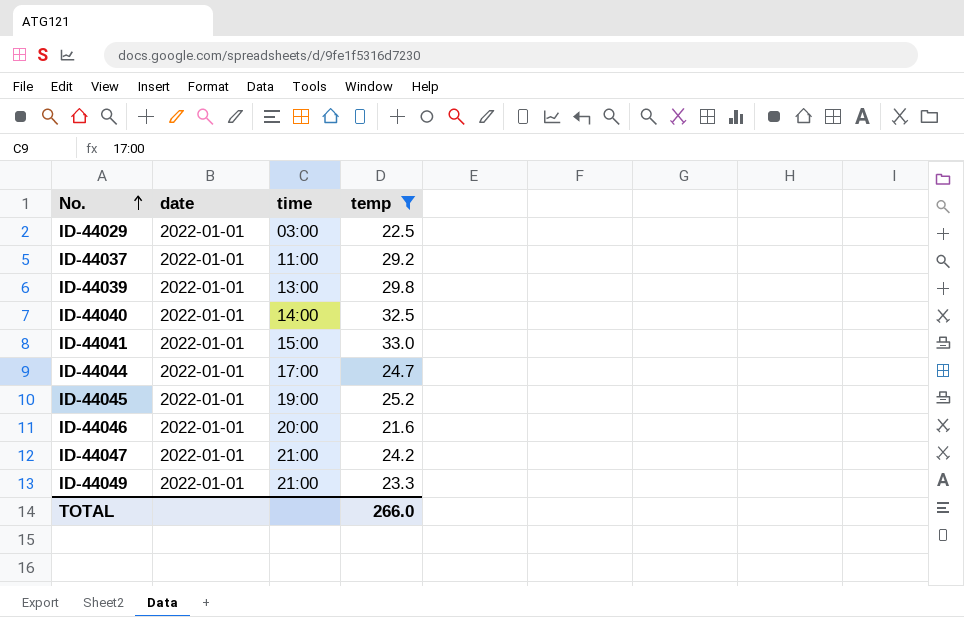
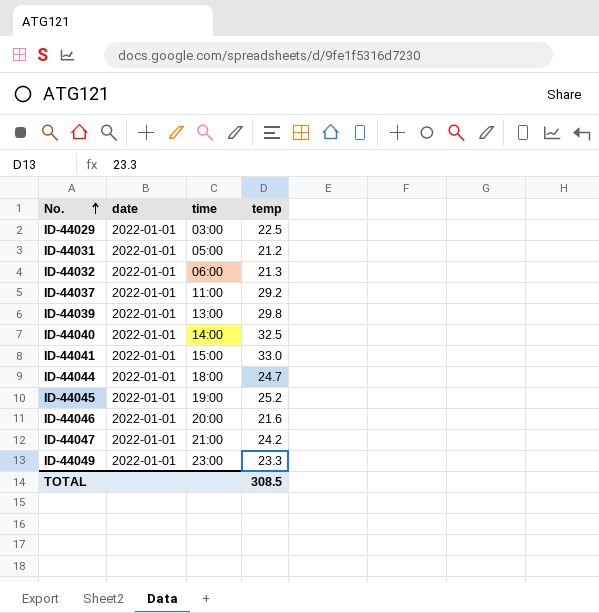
filter: temp >= 21.6 -> none
ID-44044 | time: 17:00 -> 18:00
ID-44049 | time: 21:00 -> 23:00
TOTAL | temp: 266.0 -> 308.5

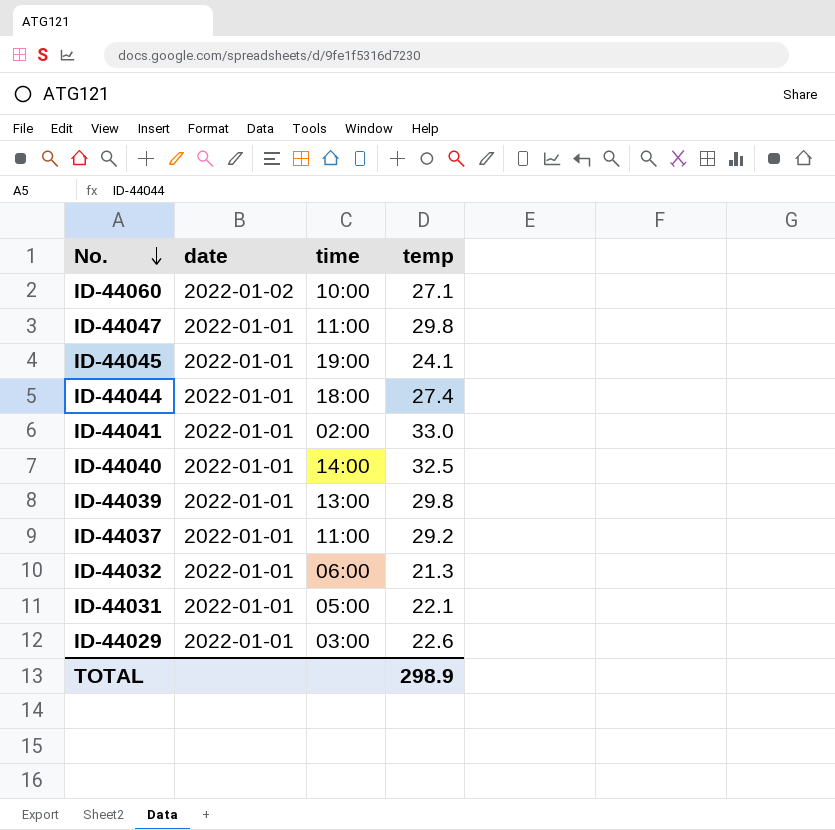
row order: No. ascending -> No. descending
row ID-44046: 2022-01-01 | 20:00 | 21.6 -> none
row ID-44049: 2022-01-01 | 23:00 | 23.3 -> none
row ID-44060: none -> 2022-01-02 | 10:00 | 27.1
ID-44047 | time: 21:00 -> 11:00
ID-44047 | temp: 24.2 -> 29.8
ID-44045 | temp: 25.2 -> 24.1
ID-44044 | temp: 24.7 -> 27.4
ID-44041 | time: 15:00 -> 02:00
ID-44031 | temp: 21.2 -> 22.1
ID-44029 | temp: 22.5 -> 22.6
TOTAL | temp: 308.5 -> 298.9

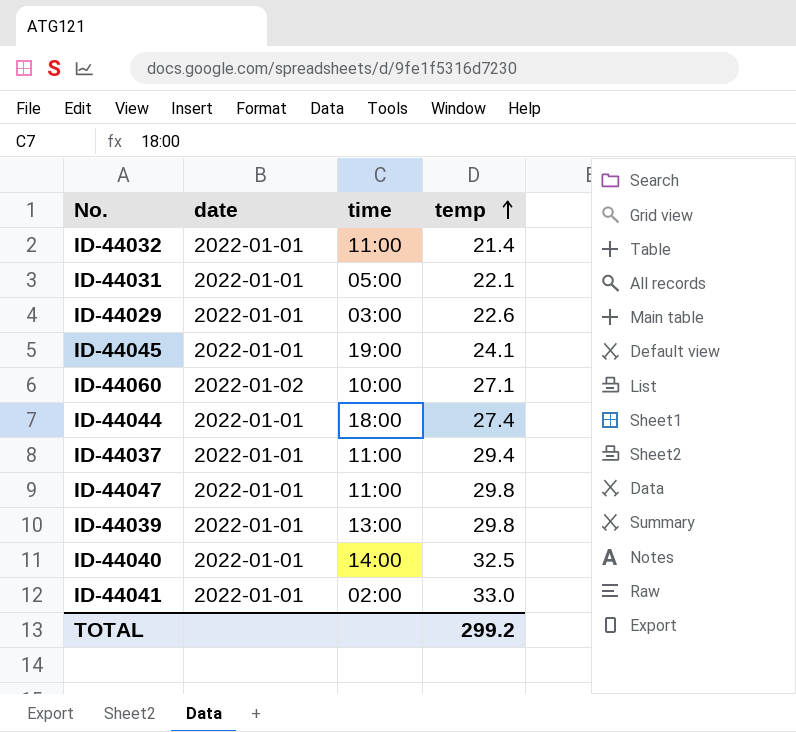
row order: No. descending -> temp ascending
ID-44032 | time: 06:00 -> 11:00
ID-44032 | temp: 21.3 -> 21.4
ID-44037 | temp: 29.2 -> 29.4
TOTAL | temp: 298.9 -> 299.2

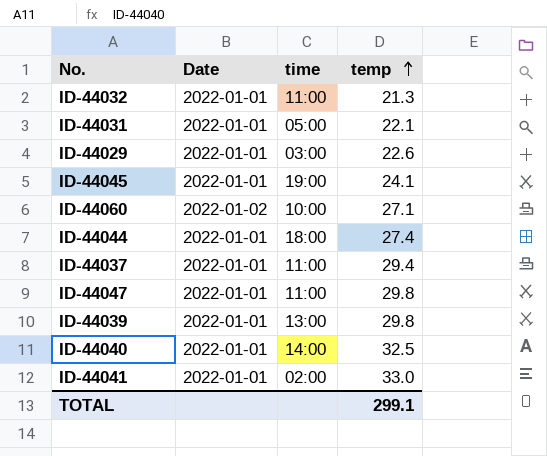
column name: date -> Date
ID-44032 | temp: 21.4 -> 21.3
TOTAL | temp: 299.2 -> 299.1

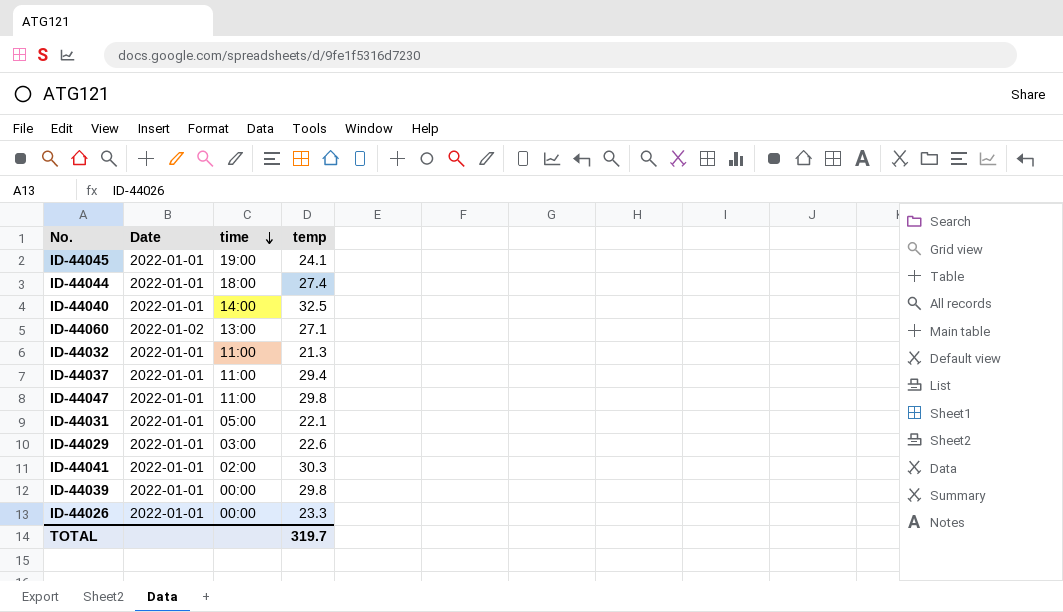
row order: temp ascending -> time descending
ID-44060 | time: 10:00 -> 13:00
ID-44041 | temp: 33.0 -> 30.3
ID-44039 | time: 13:00 -> 00:00
row ID-44026: none -> 2022-01-01 | 00:00 | 23.3
TOTAL | temp: 299.1 -> 319.7

